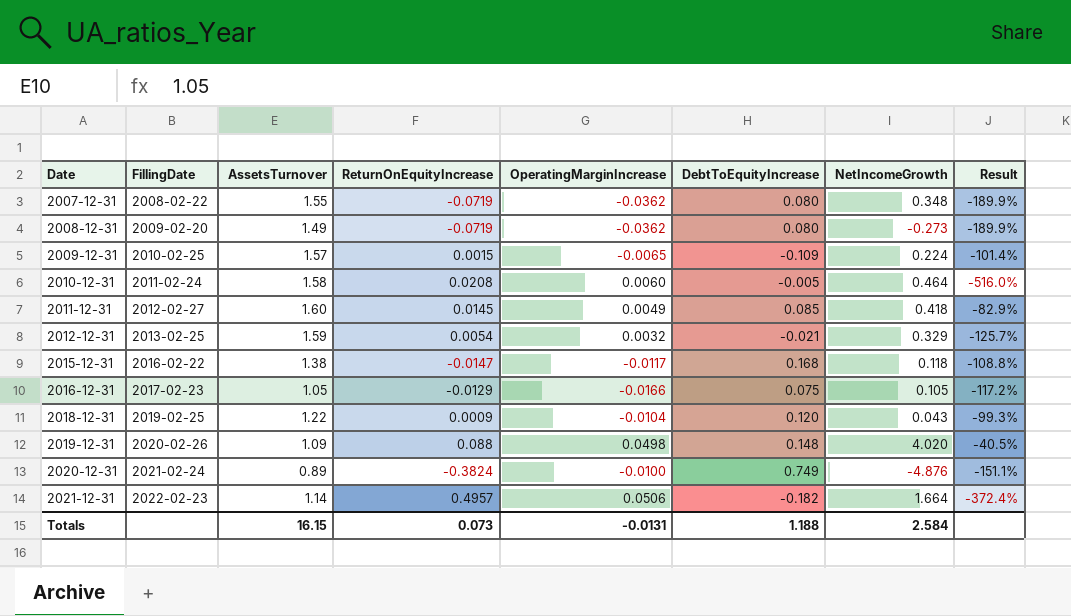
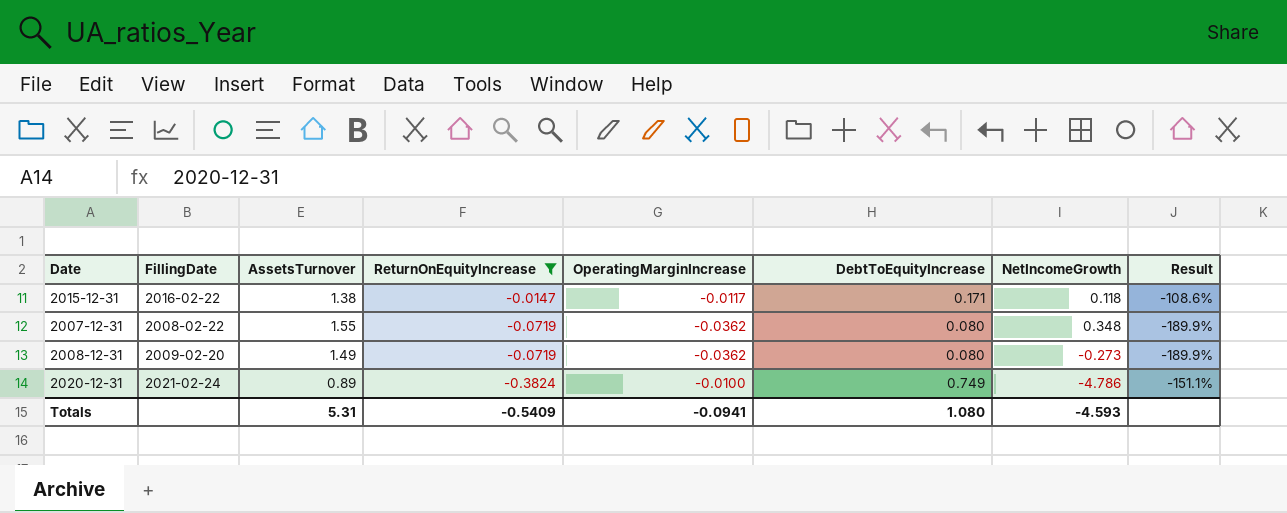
filter: none -> ReturnOnEquityIncrease <= -0.0147
row order: Date ascending -> ReturnOnEquityIncrease descending
2015-12-31 | DebtToEquityIncrease: 0.168 -> 0.171
2015-12-31 | Result: -108.8% -> -108.6%
2020-12-31 | NetIncomeGrowth: -4.876 -> -4.786
Totals | AssetsTurnover: 16.15 -> 5.31
Totals | ReturnOnEquityIncrease: 0.073 -> -0.5409
Totals | OperatingMarginIncrease: -0.0131 -> -0.0941
Totals | DebtToEquityIncrease: 1.188 -> 1.080
Totals | NetIncomeGrowth: 2.584 -> -4.593

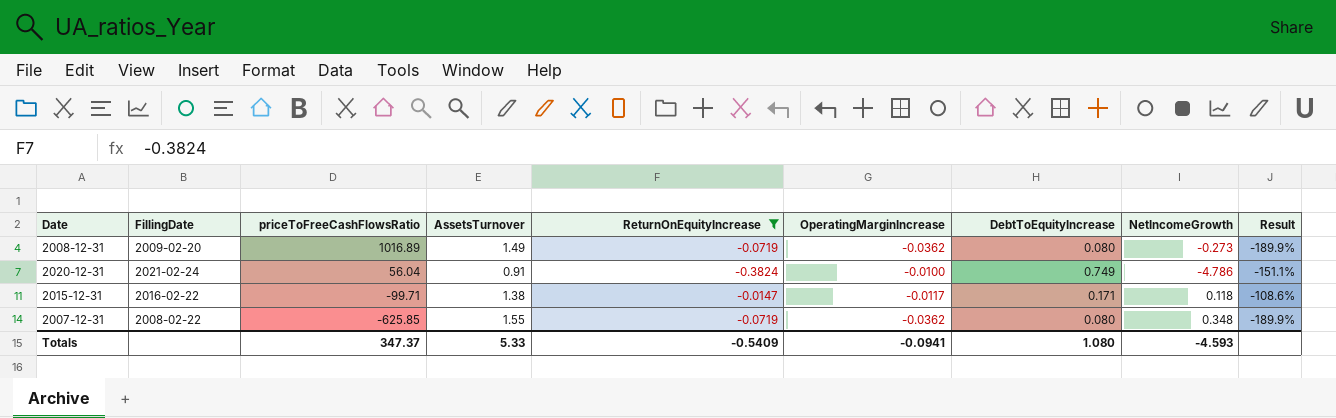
row order: ReturnOnEquityIncrease descending -> priceToFreeCashFlowsRatio descending
column priceToFreeCashFlowsRatio | position: none -> 3
2020-12-31 | AssetsTurnover: 0.89 -> 0.91
Totals | AssetsTurnover: 5.31 -> 5.33

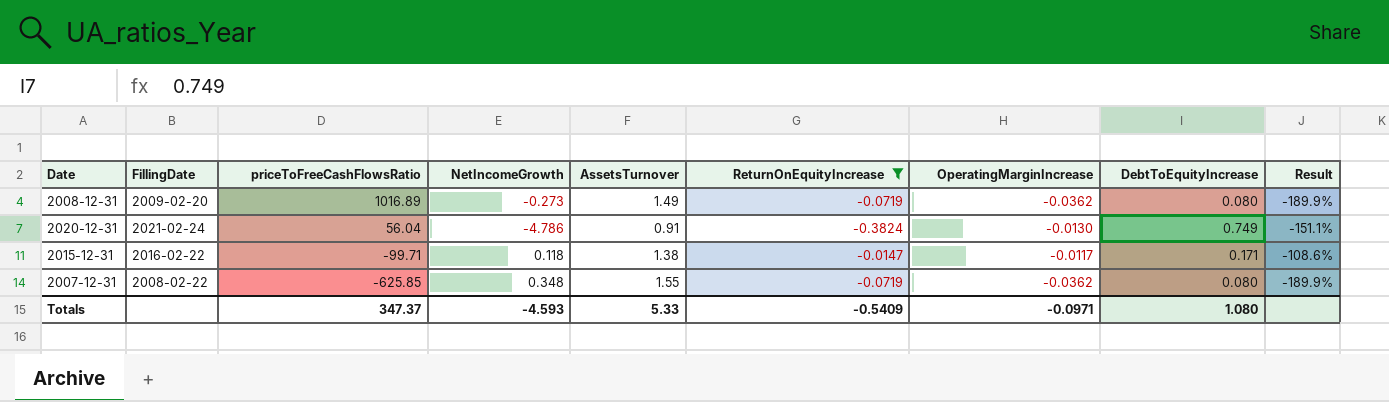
column NetIncomeGrowth | position: 8 -> 4
2020-12-31 | OperatingMarginIncrease: -0.0100 -> -0.0130
Totals | OperatingMarginIncrease: -0.0941 -> -0.0971

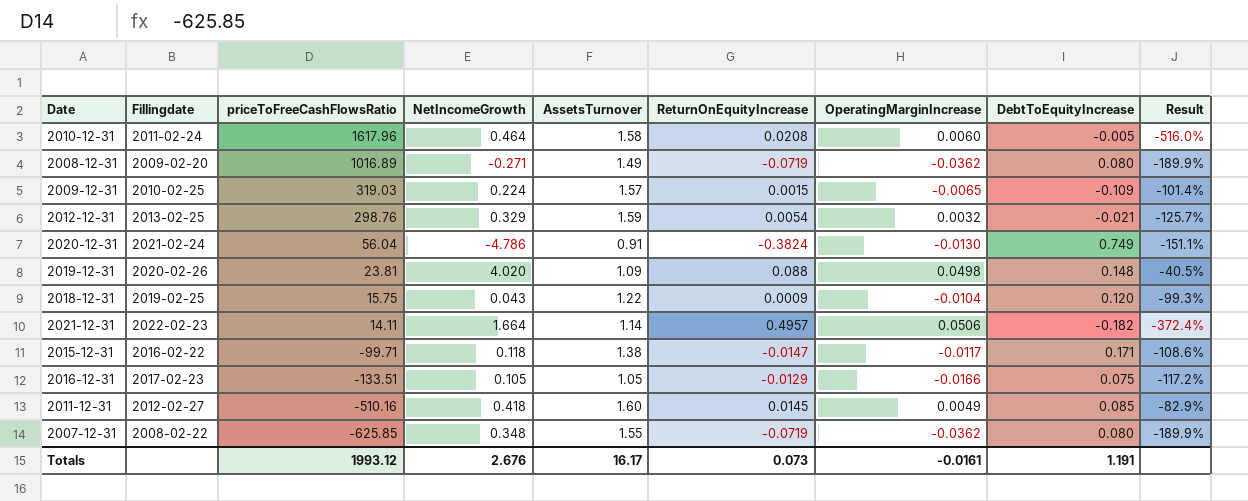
filter: ReturnOnEquityIncrease <= -0.0147 -> none
column name: FillingDate -> Fillingdate
2008-12-31 | NetIncomeGrowth: -0.273 -> -0.271
Totals | priceToFreeCashFlowsRatio: 347.37 -> 1993.12
Totals | NetIncomeGrowth: -4.593 -> 2.676
Totals | AssetsTurnover: 5.33 -> 16.17
Totals | ReturnOnEquityIncrease: -0.5409 -> 0.073
Totals | OperatingMarginIncrease: -0.0971 -> -0.0161
Totals | DebtToEquityIncrease: 1.080 -> 1.191

